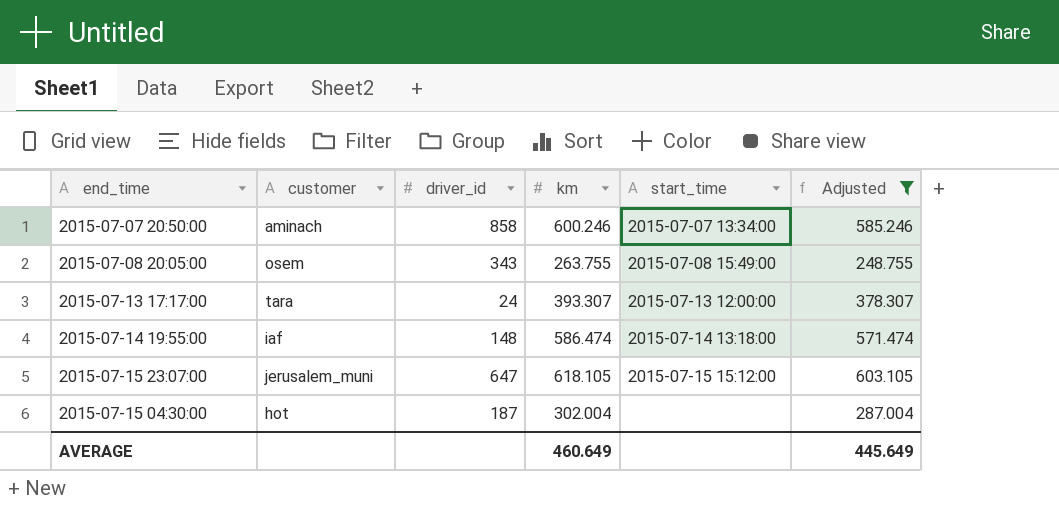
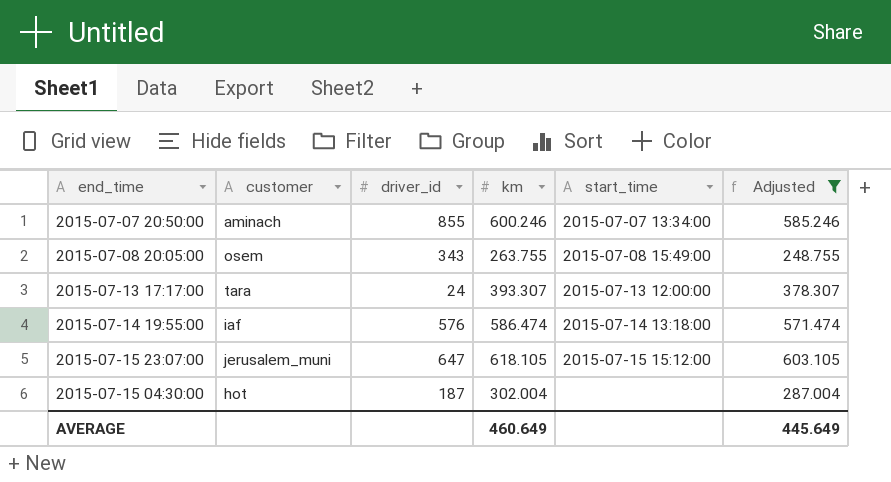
2015-07-07 20:50:00 | driver_id: 858 -> 855
2015-07-14 19:55:00 | driver_id: 148 -> 576

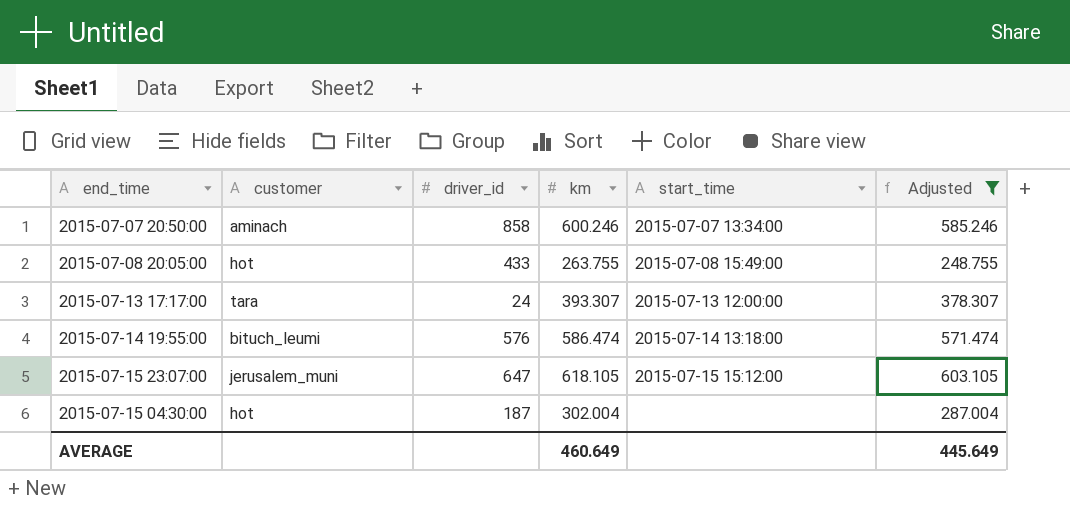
2015-07-07 20:50:00 | driver_id: 855 -> 858
2015-07-08 20:05:00 | customer: osem -> hot
2015-07-08 20:05:00 | driver_id: 343 -> 433
2015-07-14 19:55:00 | customer: iaf -> bituch_leumi

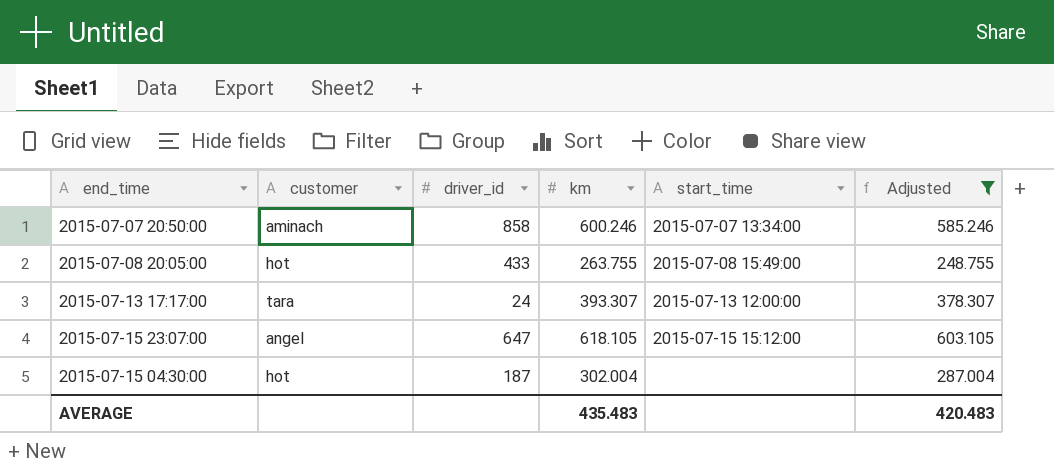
row 2015-07-14 19:55:00: bituch_leumi | 576 | 586.474 | 2015-07-14 13:18:00 | 571.474 -> none
2015-07-15 23:07:00 | customer: jerusalem_muni -> angel
AVERAGE | km: 460.649 -> 435.483
AVERAGE | Adjusted: 445.649 -> 420.483

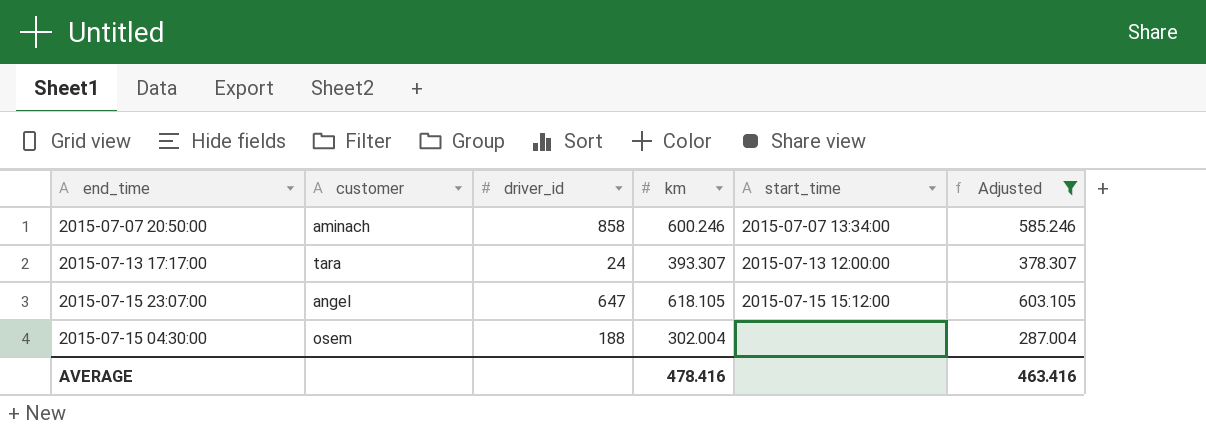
row 2015-07-08 20:05:00: hot | 433 | 263.755 | 2015-07-08 15:49:00 | 248.755 -> none
2015-07-15 04:30:00 | customer: hot -> osem
2015-07-15 04:30:00 | driver_id: 187 -> 188
AVERAGE | km: 435.483 -> 478.416
AVERAGE | Adjusted: 420.483 -> 463.416

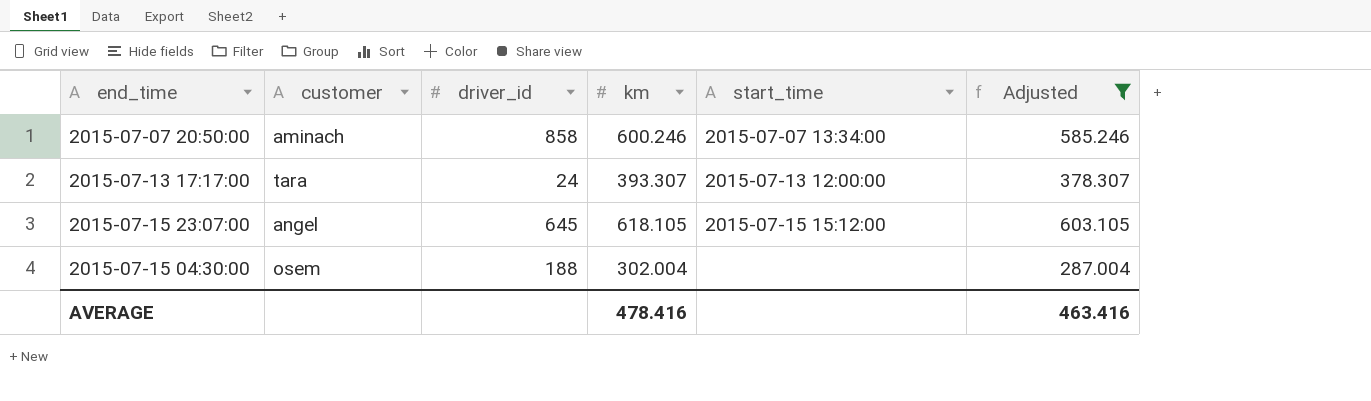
2015-07-15 23:07:00 | driver_id: 647 -> 645

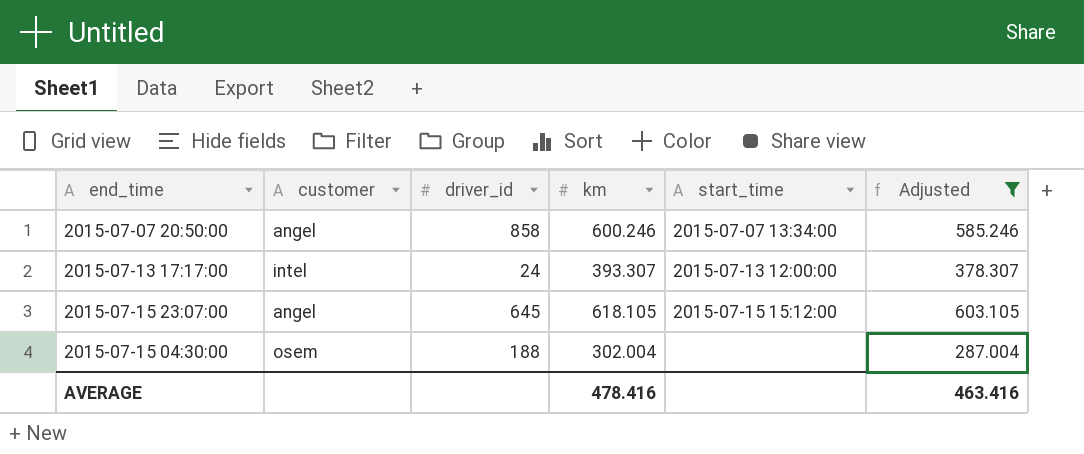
2015-07-07 20:50:00 | customer: aminach -> angel
2015-07-13 17:17:00 | customer: tara -> intel

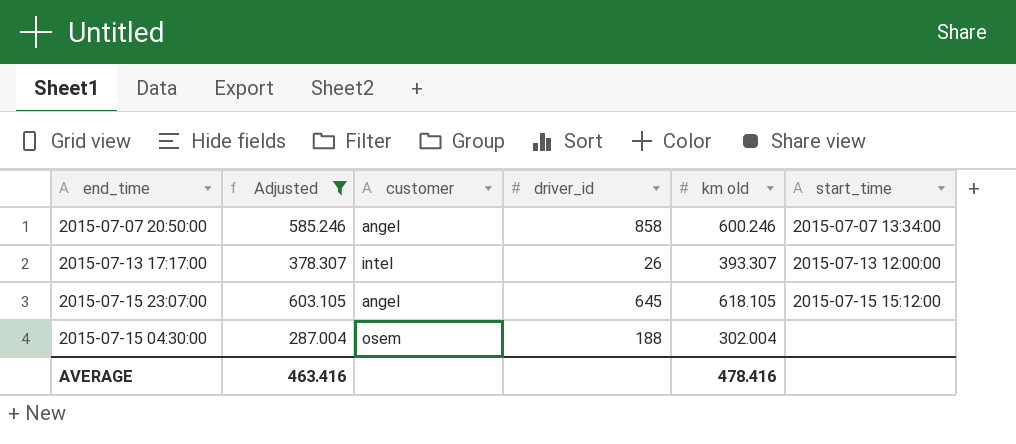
column Adjusted | position: 6 -> 2
column name: km -> km old
2015-07-13 17:17:00 | driver_id: 24 -> 26

